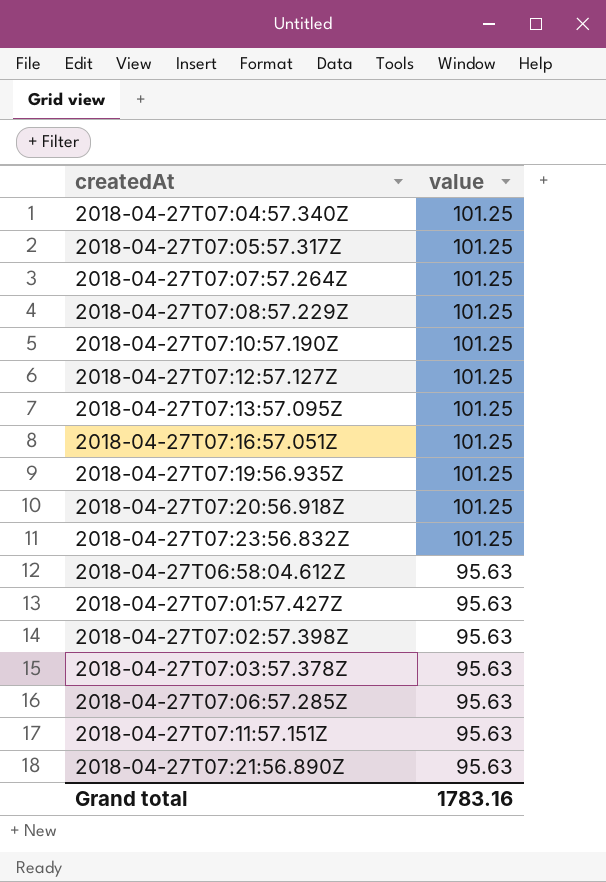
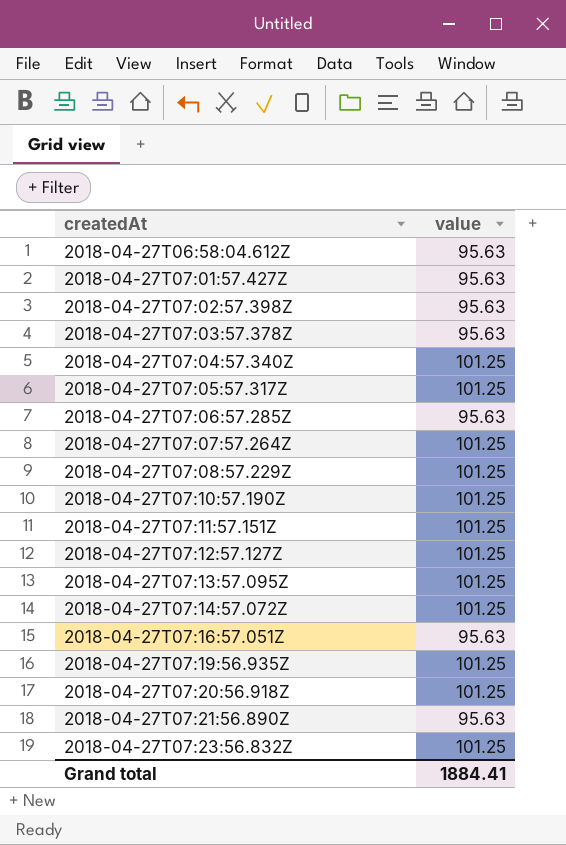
row order: value descending -> createdAt ascending
2018-04-27T07:11:57.151Z | value: 95.63 -> 101.25
row 2018-04-27T07:14:57.072Z: none -> 101.25
2018-04-27T07:16:57.051Z | value: 101.25 -> 95.63
Grand total | value: 1783.16 -> 1884.41

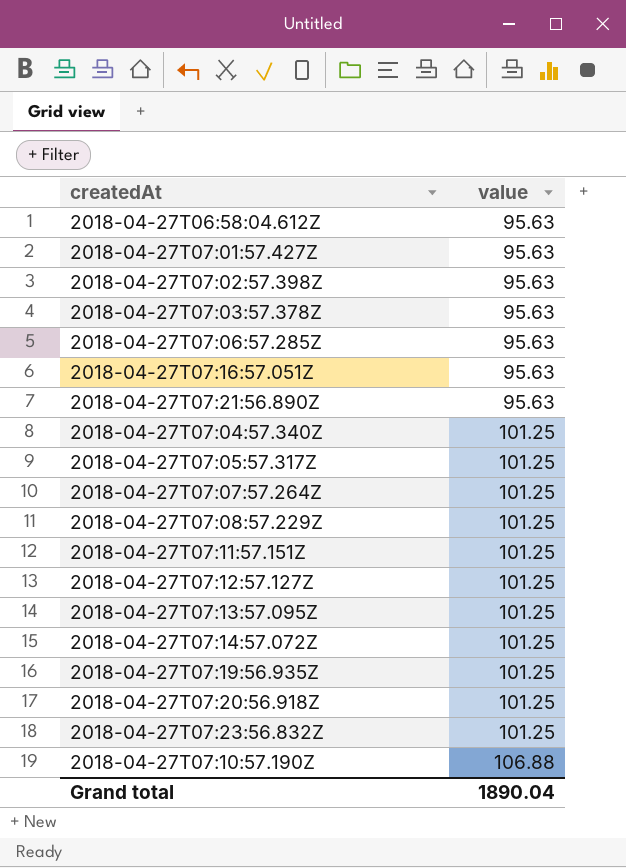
row order: createdAt ascending -> value ascending
2018-04-27T07:10:57.190Z | value: 101.25 -> 106.88
Grand total | value: 1884.41 -> 1890.04

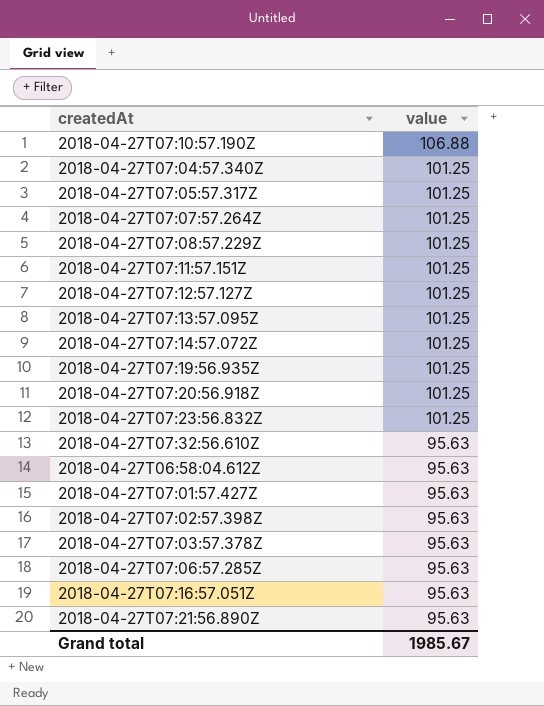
row order: value ascending -> value descending
row 2018-04-27T07:32:56.610Z: none -> 95.63
Grand total | value: 1890.04 -> 1985.67

